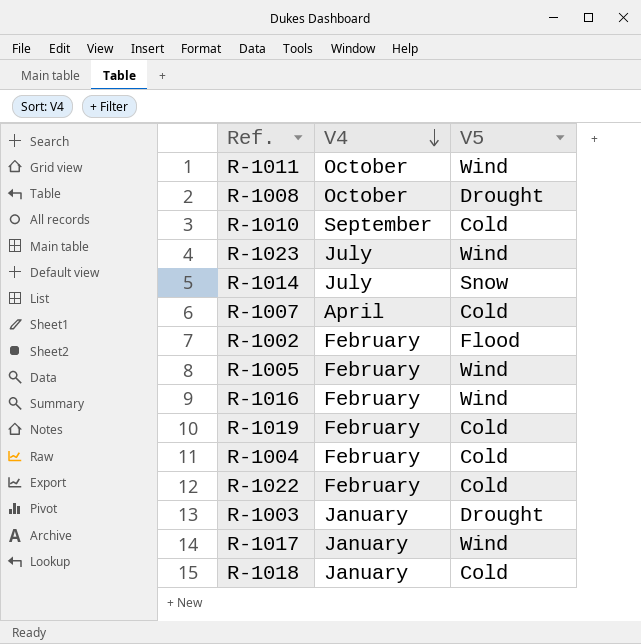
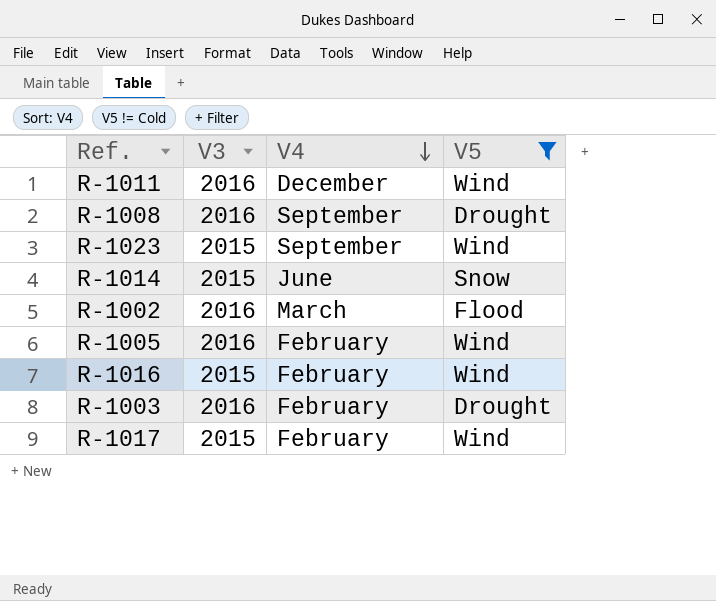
filter: none -> V5 != Cold
column V3 | position: none -> 2
R-1011 | V4: October -> December
R-1008 | V4: October -> September
R-1023 | V4: July -> September
R-1014 | V4: July -> June
R-1002 | V4: February -> March
R-1003 | V4: January -> February
R-1017 | V4: January -> February

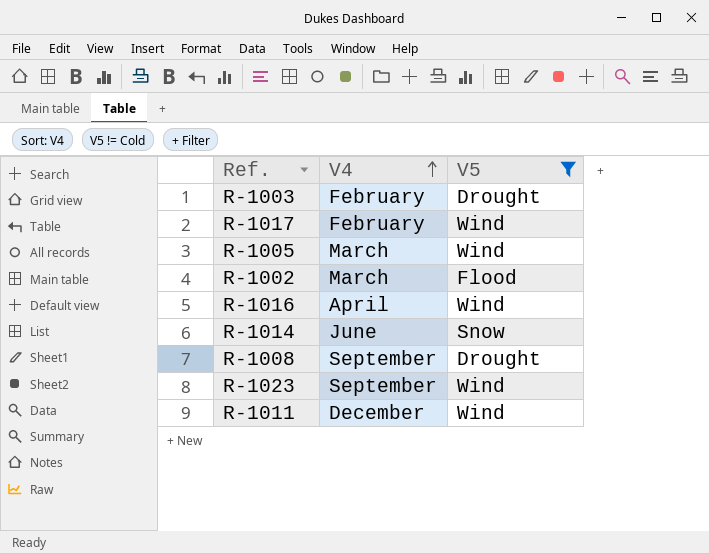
row order: V4 descending -> V4 ascending
column V3 | position: 2 -> none
R-1005 | V4: February -> March
R-1016 | V4: February -> April

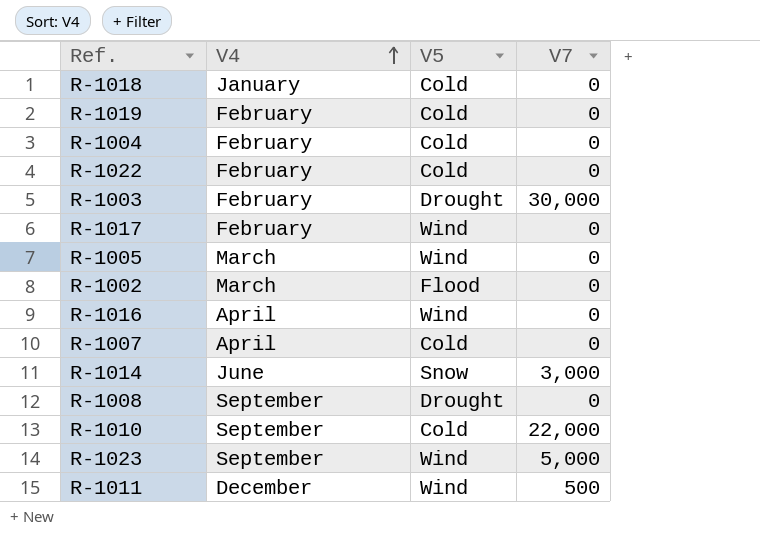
filter: V5 != Cold -> none
column V7 | position: none -> 4

